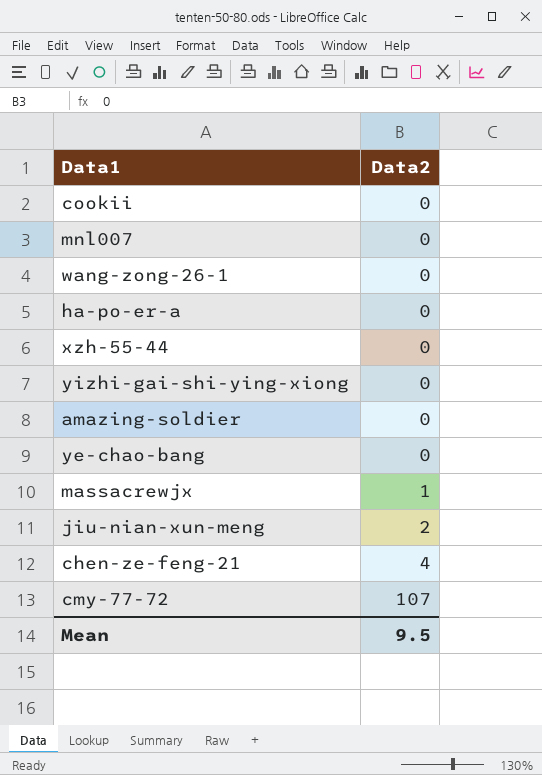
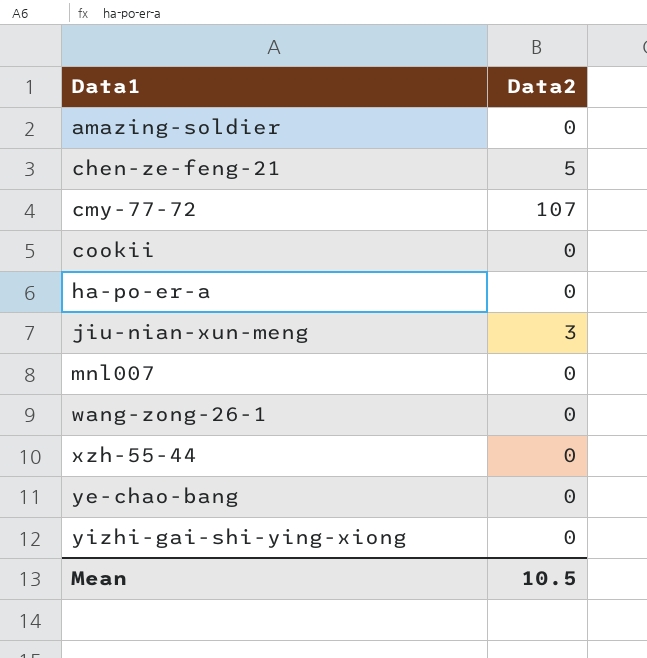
row order: Data2 ascending -> Data1 ascending
row massacrewjx: 1 -> none
chen-ze-feng-21 | Data2: 4 -> 5
jiu-nian-xun-meng | Data2: 2 -> 3
Mean | Data2: 9.5 -> 10.5

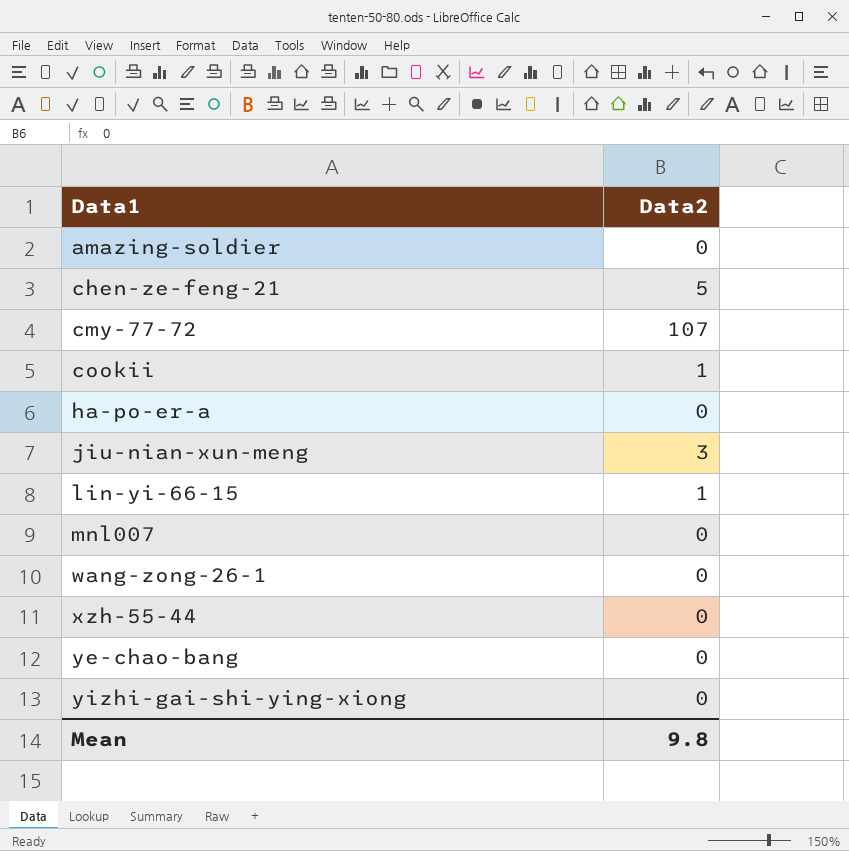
cookii | Data2: 0 -> 1
row lin-yi-66-15: none -> 1
Mean | Data2: 10.5 -> 9.8

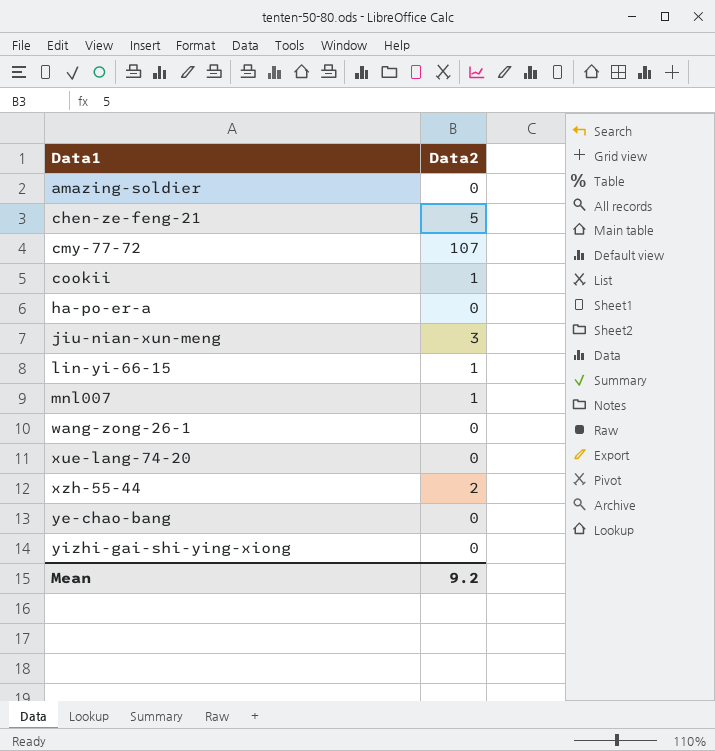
mnl007 | Data2: 0 -> 1
row xue-lang-74-20: none -> 0
xzh-55-44 | Data2: 0 -> 2
Mean | Data2: 9.8 -> 9.2

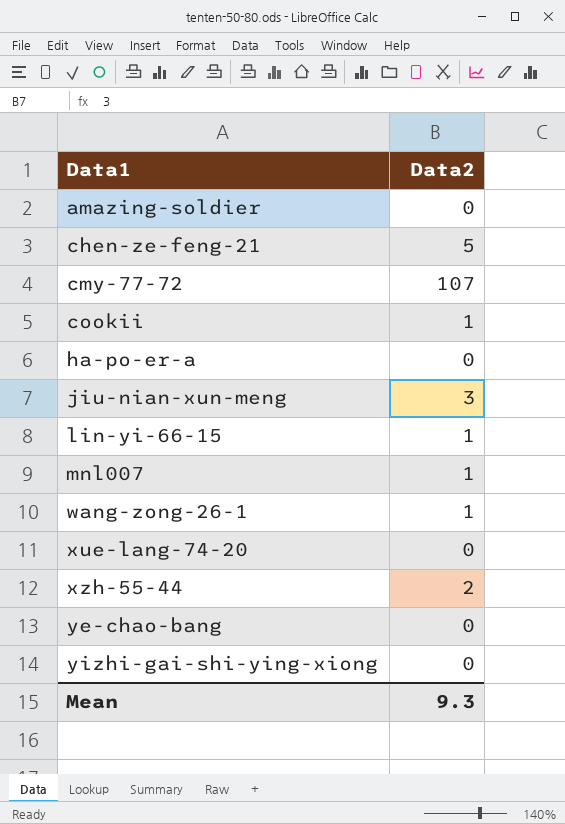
wang-zong-26-1 | Data2: 0 -> 1
Mean | Data2: 9.2 -> 9.3

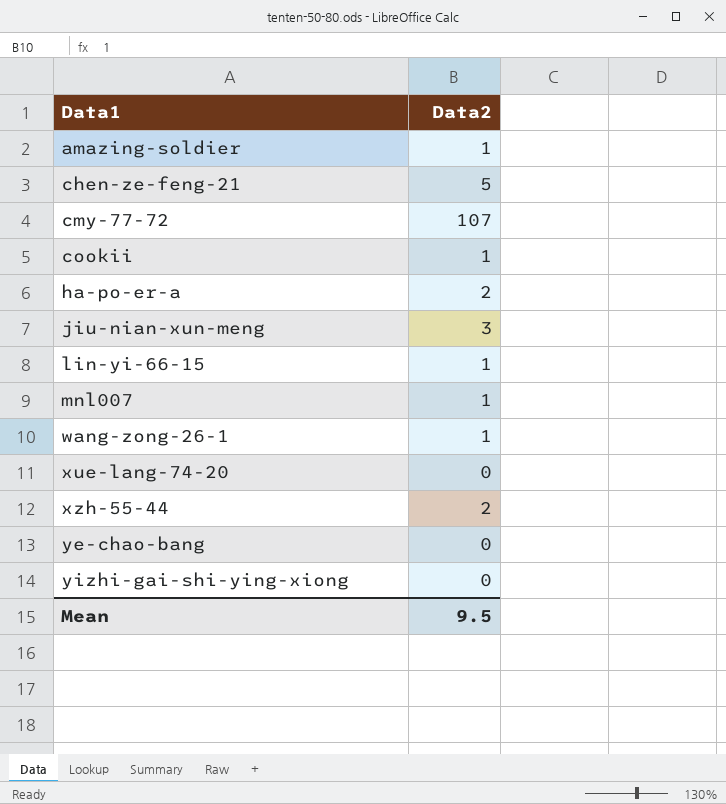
amazing-soldier | Data2: 0 -> 1
ha-po-er-a | Data2: 0 -> 2
Mean | Data2: 9.3 -> 9.5

